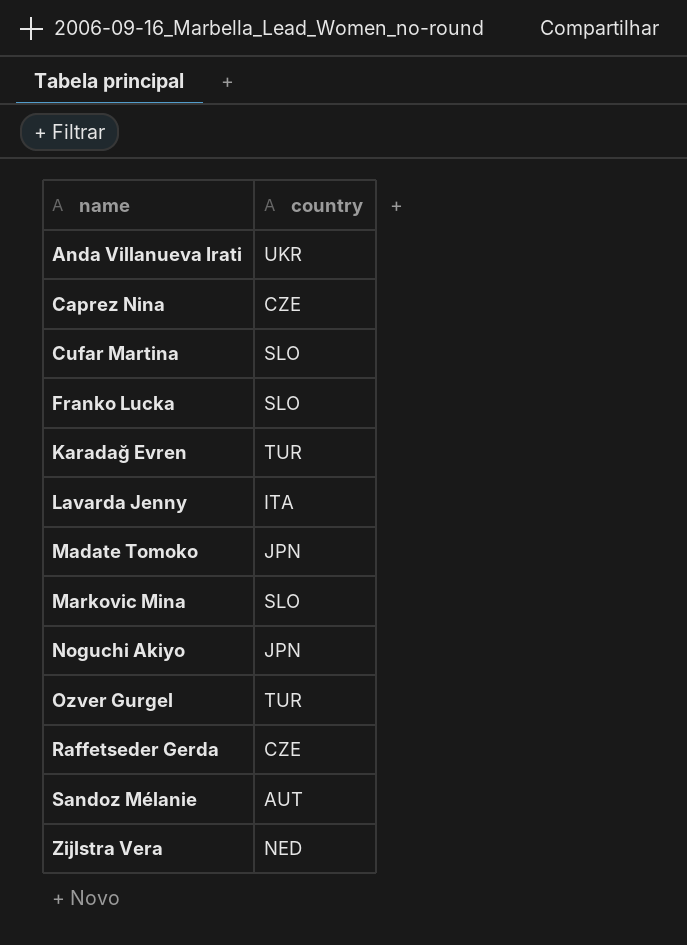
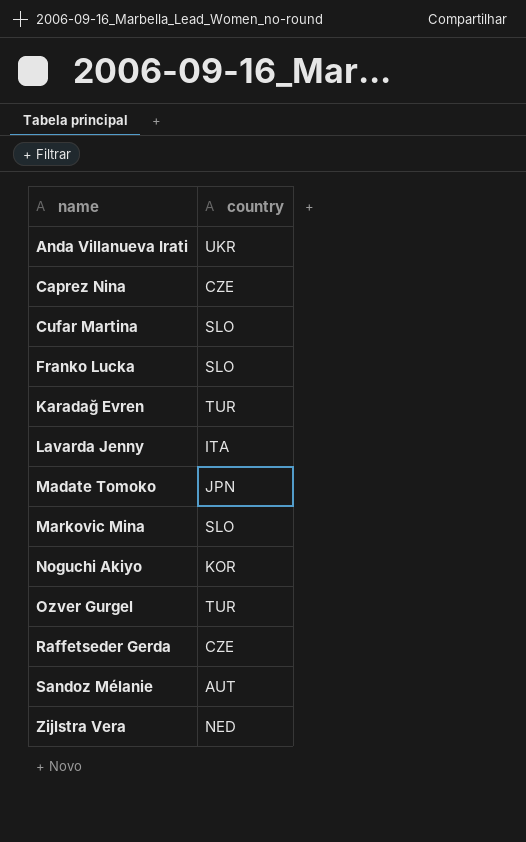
Noguchi Akiyo | country: JPN -> KOR

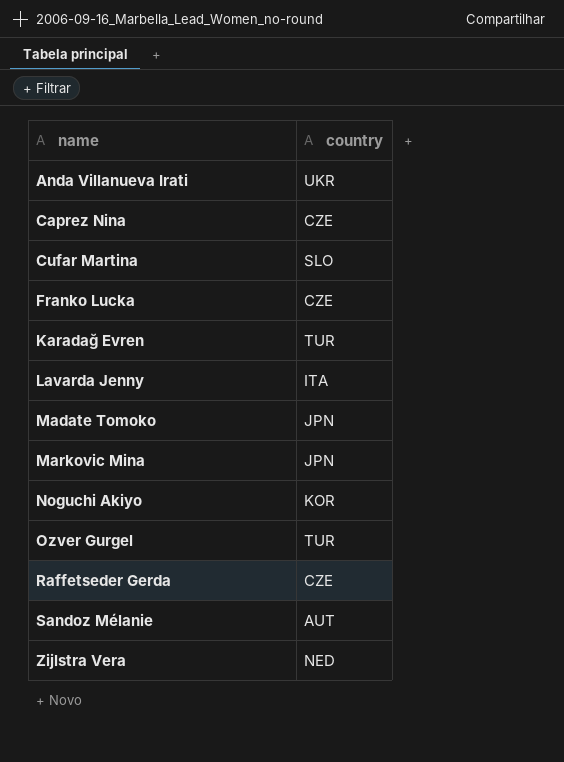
Franko Lucka | country: SLO -> CZE
Markovic Mina | country: SLO -> JPN

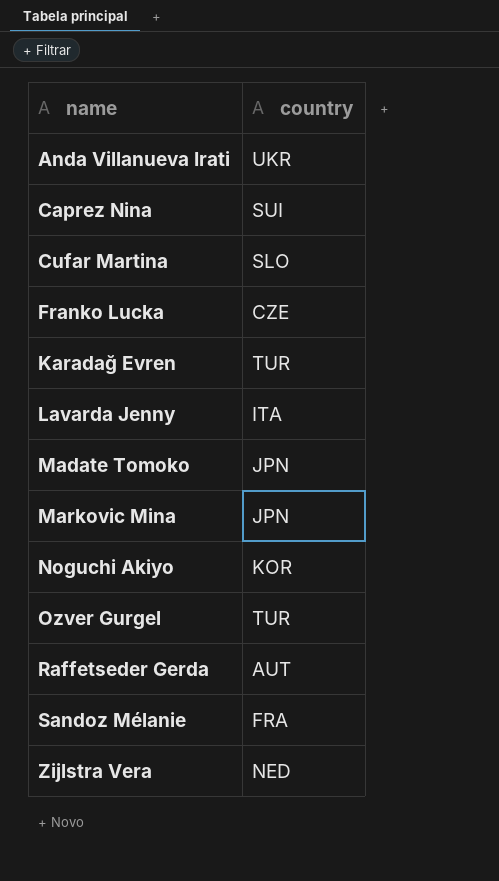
Caprez Nina | country: CZE -> SUI
Raffetseder Gerda | country: CZE -> AUT
Sandoz Mélanie | country: AUT -> FRA

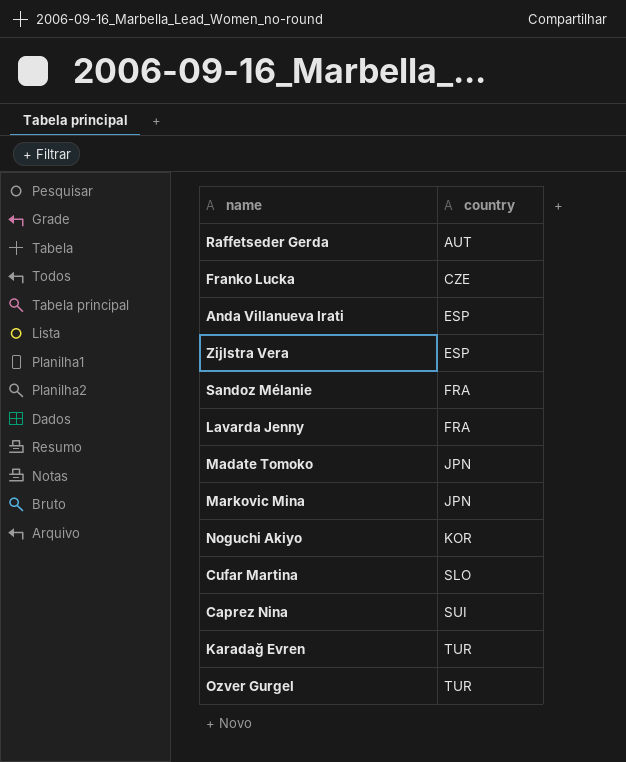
row order: name ascending -> country ascending
Anda Villanueva Irati | country: UKR -> ESP
Zijlstra Vera | country: NED -> ESP
Lavarda Jenny | country: ITA -> FRA

